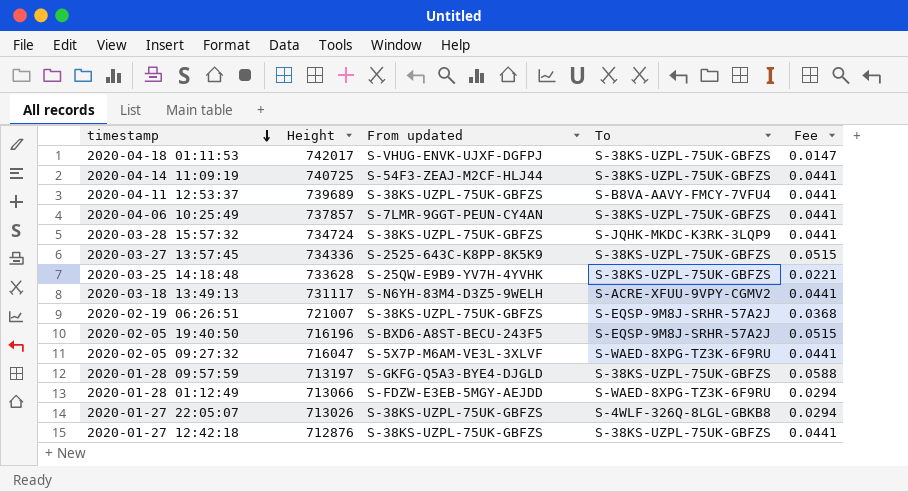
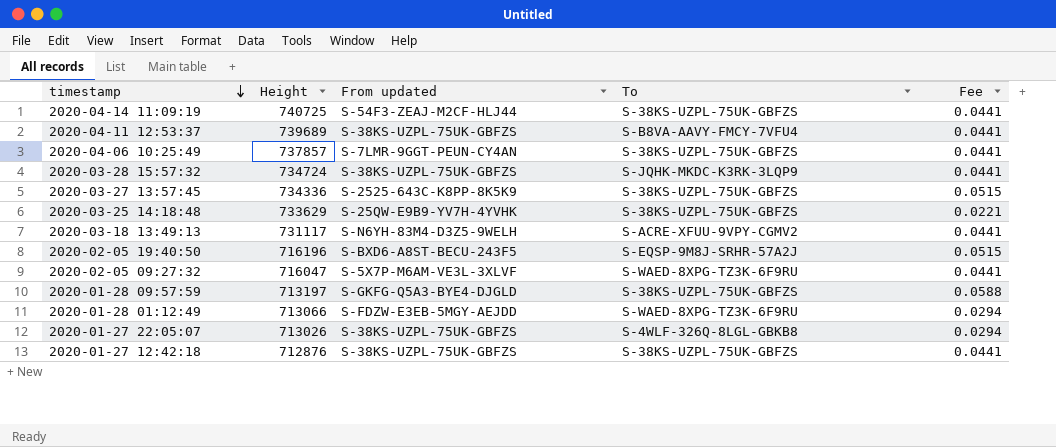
row 2020-04-18 01:11:53: 742017 | S-VHUG-ENVK-UJXF-DGFPJ | S-38KS-UZPL-75UK-GBFZS | 0.0147 -> none
row 2020-02-19 06:26:51: 721007 | S-38KS-UZPL-75UK-GBFZS | S-EQSP-9M8J-SRHR-57A2J | 0.0368 -> none
2020-03-25 14:18:48 | Height: 733628 -> 733629

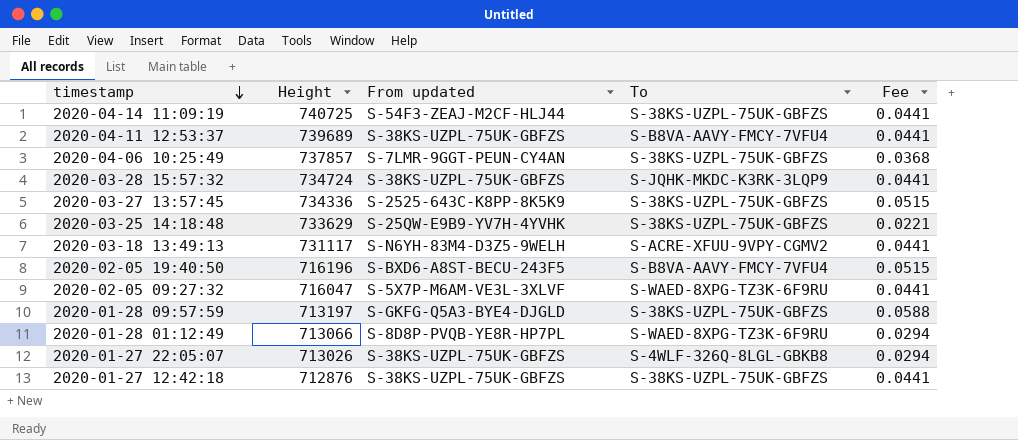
2020-04-06 10:25:49 | Fee: 0.0441 -> 0.0368
2020-02-05 19:40:50 | To: S-EQSP-9M8J-SRHR-57A2J -> S-B8VA-AAVY-FMCY-7VFU4
2020-01-28 01:12:49 | From updated: S-FDZW-E3EB-5MGY-AEJDD -> S-8D8P-PVQB-YE8R-HP7PL

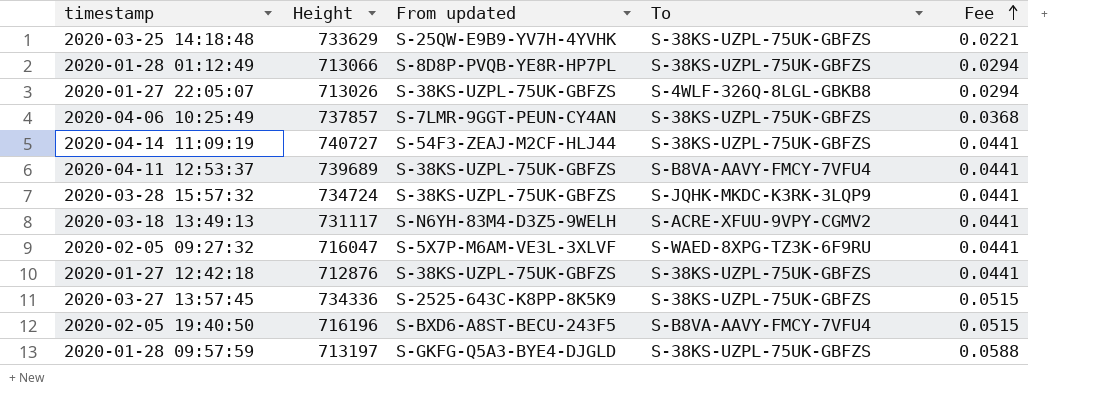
row order: timestamp descending -> Fee ascending
2020-01-28 01:12:49 | To: S-WAED-8XPG-TZ3K-6F9RU -> S-38KS-UZPL-75UK-GBFZS
2020-04-14 11:09:19 | Height: 740725 -> 740727

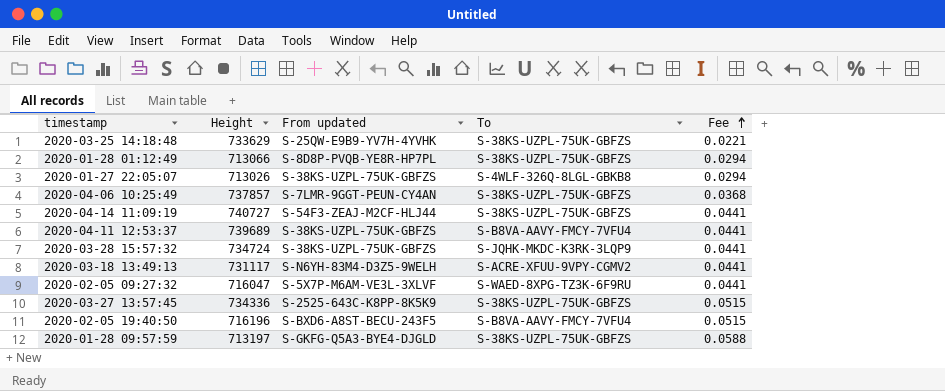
row 2020-01-27 12:42:18: 712876 | S-38KS-UZPL-75UK-GBFZS | S-38KS-UZPL-75UK-GBFZS | 0.0441 -> none

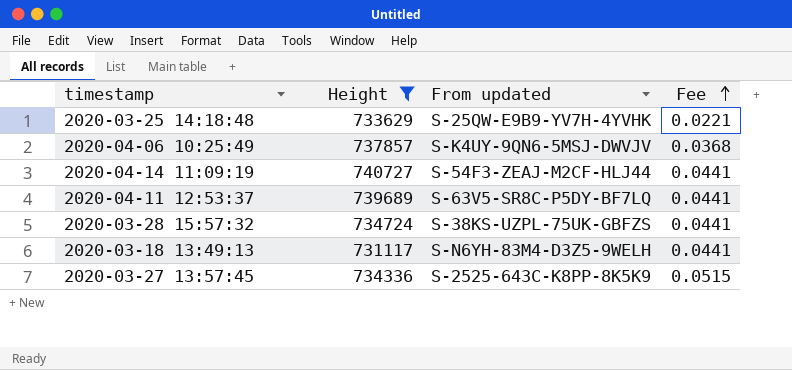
filter: none -> Height >= 731117
column To | position: 4 -> none
2020-04-06 10:25:49 | From updated: S-7LMR-9GGT-PEUN-CY4AN -> S-K4UY-9QN6-5MSJ-DWVJV
2020-04-11 12:53:37 | From updated: S-38KS-UZPL-75UK-GBFZS -> S-63V5-SR8C-P5DY-BF7LQ

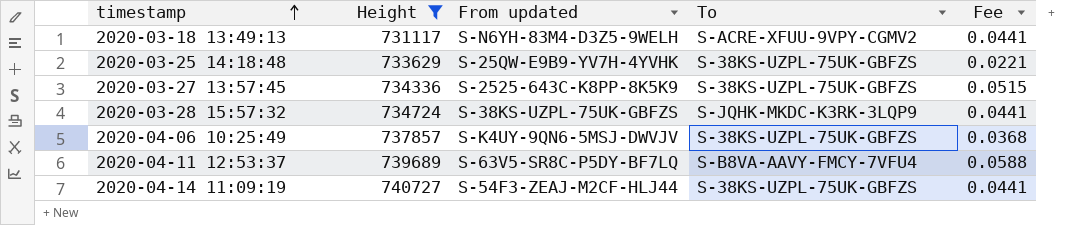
row order: Fee ascending -> timestamp ascending
column To | position: none -> 4
2020-04-11 12:53:37 | Fee: 0.0441 -> 0.0588

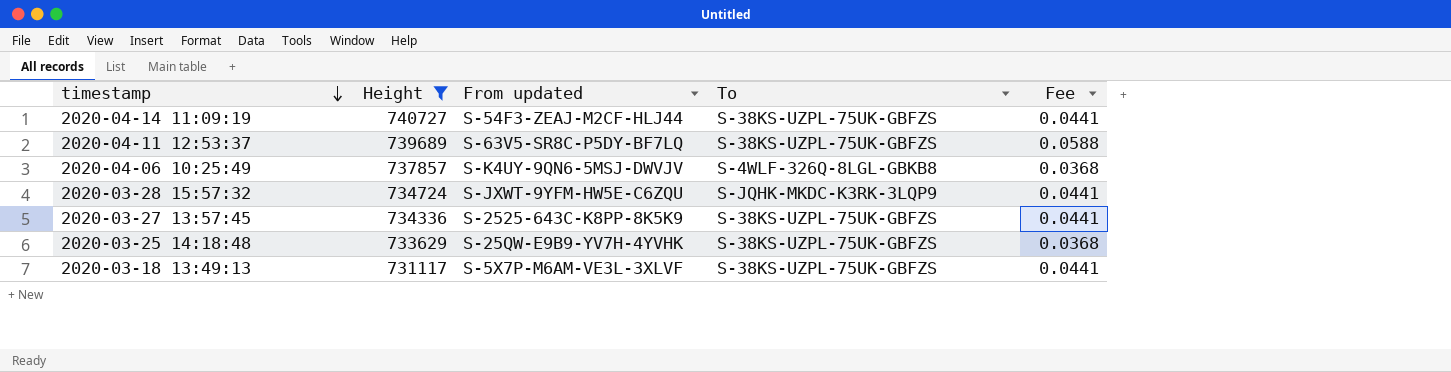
row order: timestamp ascending -> timestamp descending
2020-04-11 12:53:37 | To: S-B8VA-AAVY-FMCY-7VFU4 -> S-38KS-UZPL-75UK-GBFZS
2020-04-06 10:25:49 | To: S-38KS-UZPL-75UK-GBFZS -> S-4WLF-326Q-8LGL-GBKB8
2020-03-28 15:57:32 | From updated: S-38KS-UZPL-75UK-GBFZS -> S-JXWT-9YFM-HW5E-C6ZQU
2020-03-27 13:57:45 | Fee: 0.0515 -> 0.0441
2020-03-25 14:18:48 | Fee: 0.0221 -> 0.0368
2020-03-18 13:49:13 | From updated: S-N6YH-83M4-D3Z5-9WELH -> S-5X7P-M6AM-VE3L-3XLVF
2020-03-18 13:49:13 | To: S-ACRE-XFUU-9VPY-CGMV2 -> S-38KS-UZPL-75UK-GBFZS

